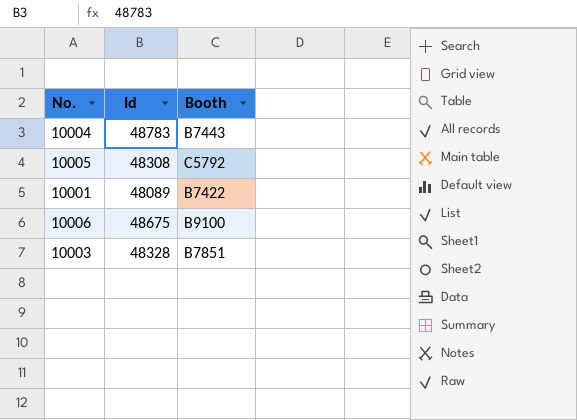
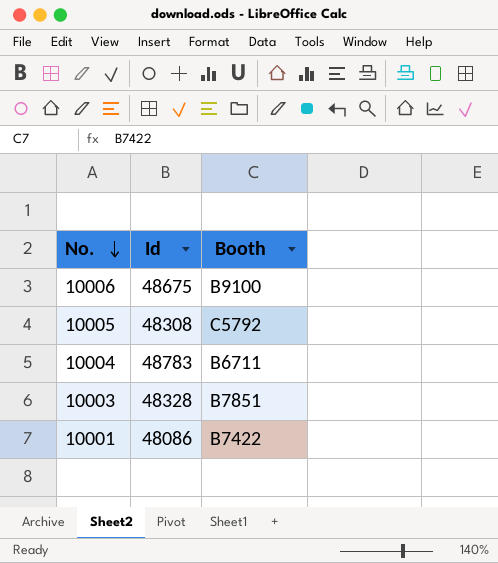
row order: none -> No. descending
10004 | Booth: B7443 -> B6711
10001 | Id: 48089 -> 48086

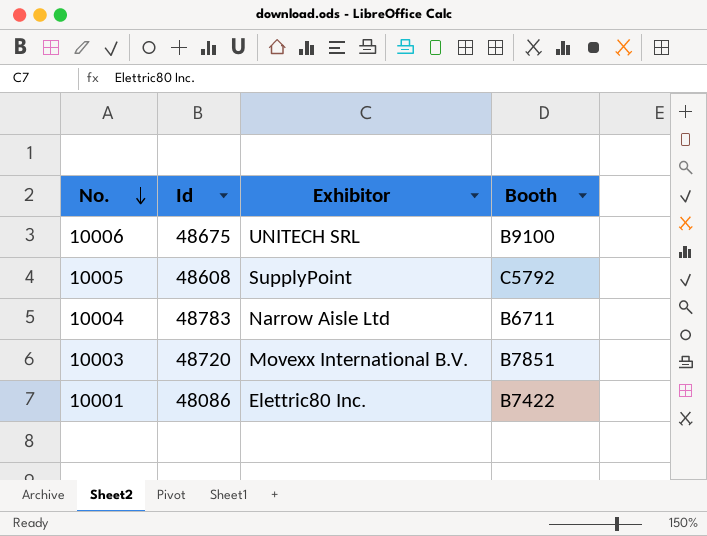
column Exhibitor | position: none -> 3
10005 | Id: 48308 -> 48608
10003 | Id: 48328 -> 48720

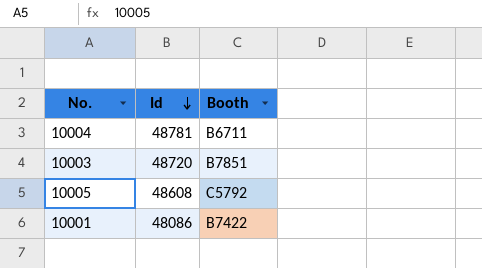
row order: No. descending -> Id descending
column Exhibitor | position: 3 -> none
row 10006: 48675 | UNITECH SRL | B9100 -> none
10004 | Id: 48783 -> 48781

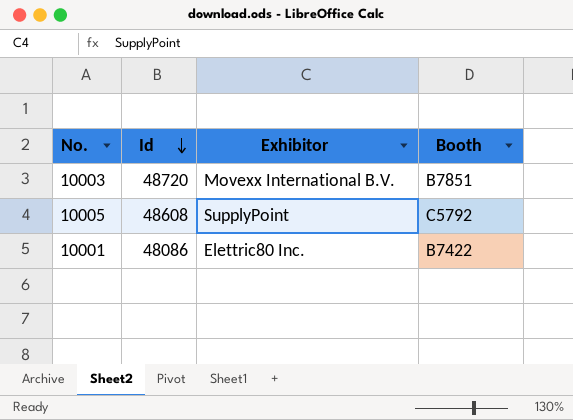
column Exhibitor | position: none -> 3
row 10004: 48781 | B6711 -> none

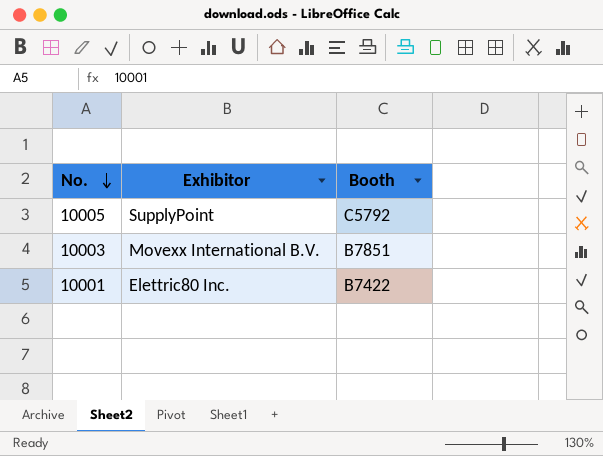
row order: Id descending -> No. descending
column Id | position: 2 -> none

